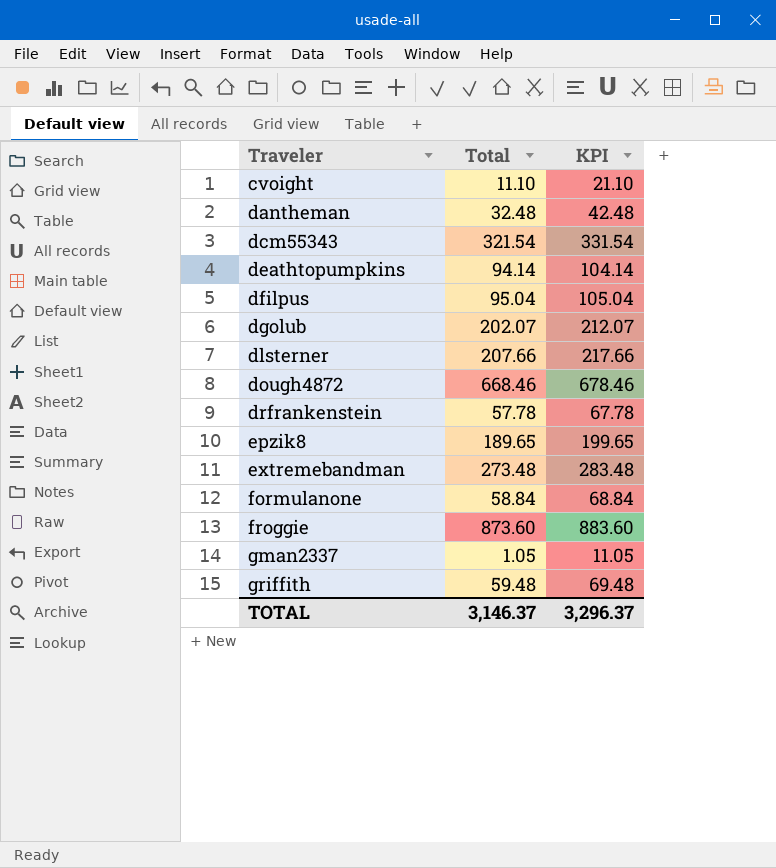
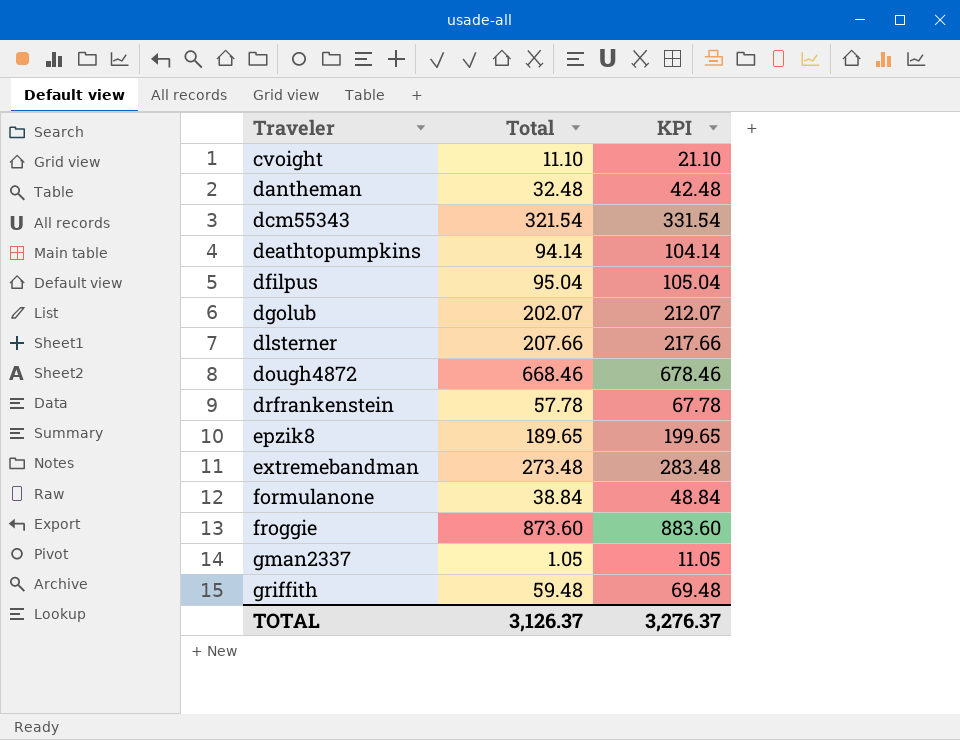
formulanone | Total: 58.84 -> 38.84
formulanone | KPI: 68.84 -> 48.84
TOTAL | Total: 3,146.37 -> 3,126.37
TOTAL | KPI: 3,296.37 -> 3,276.37

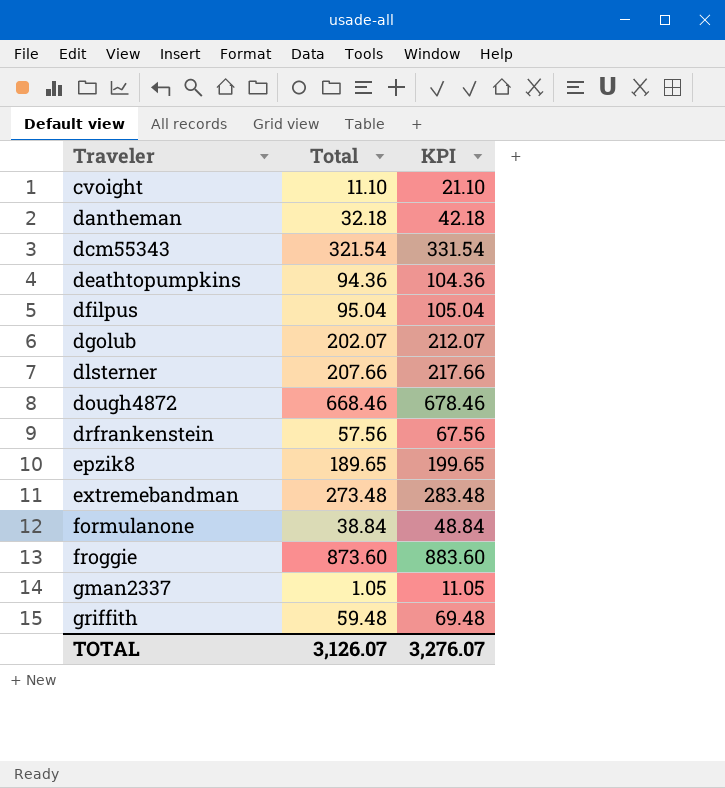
dantheman | Total: 32.48 -> 32.18
dantheman | KPI: 42.48 -> 42.18
deathtopumpkins | Total: 94.14 -> 94.36
deathtopumpkins | KPI: 104.14 -> 104.36
drfrankenstein | Total: 57.78 -> 57.56
drfrankenstein | KPI: 67.78 -> 67.56
TOTAL | Total: 3,126.37 -> 3,126.07
TOTAL | KPI: 3,276.37 -> 3,276.07

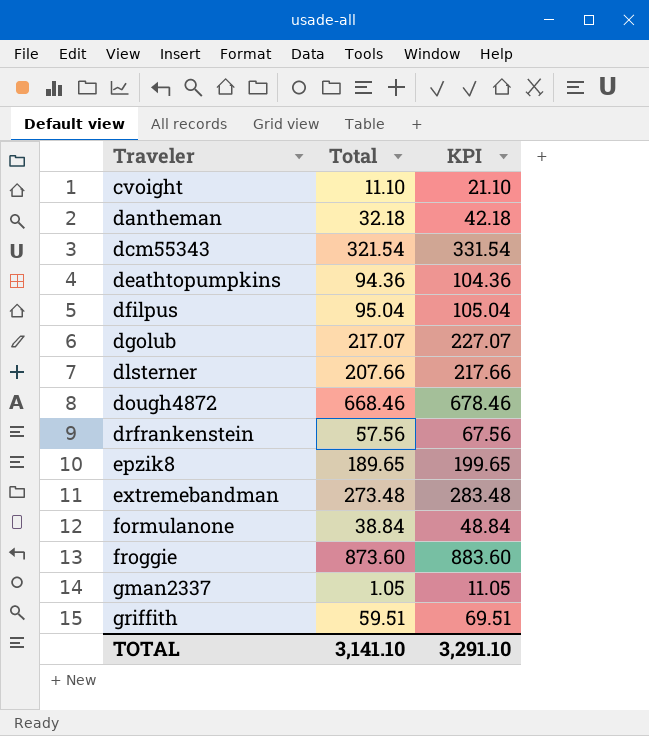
dgolub | Total: 202.07 -> 217.07
dgolub | KPI: 212.07 -> 227.07
griffith | Total: 59.48 -> 59.51
griffith | KPI: 69.48 -> 69.51
TOTAL | Total: 3,126.07 -> 3,141.10
TOTAL | KPI: 3,276.07 -> 3,291.10

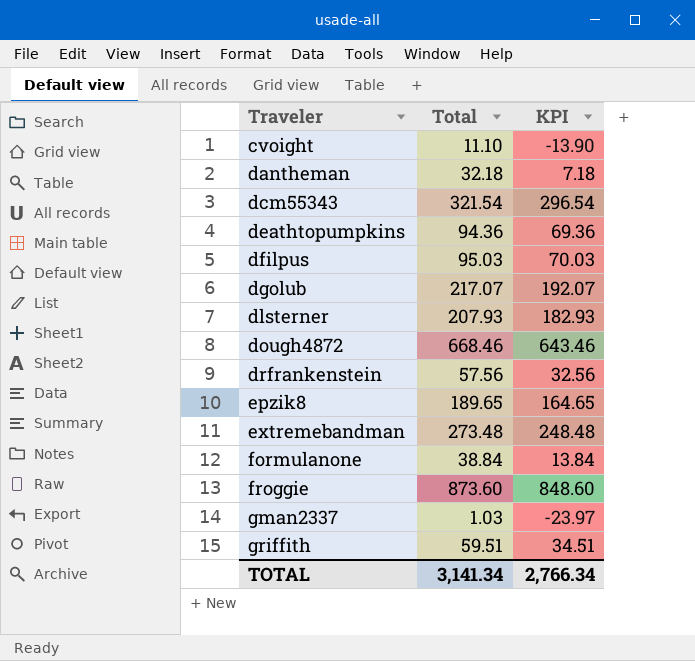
column KPI | formula: [Total] + 10 -> [Total] - 25
dfilpus | Total: 95.04 -> 95.03
dlsterner | Total: 207.66 -> 207.93
gman2337 | Total: 1.05 -> 1.03
TOTAL | Total: 3,141.10 -> 3,141.34
TOTAL | KPI: 3,291.10 -> 2,766.34

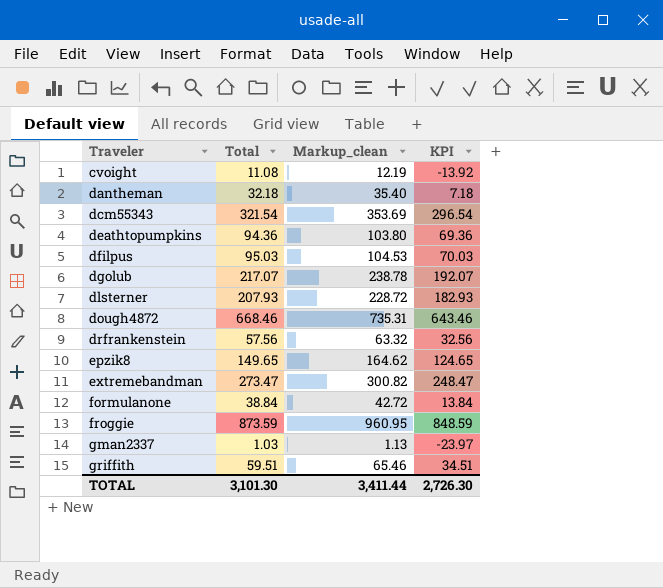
column Markup_clean | formula: none -> [Total] * 1.1
cvoight | Total: 11.10 -> 11.08
cvoight | KPI: -13.90 -> -13.92
epzik8 | Total: 189.65 -> 149.65
epzik8 | KPI: 164.65 -> 124.65
extremebandman | Total: 273.48 -> 273.47
extremebandman | KPI: 248.48 -> 248.47
froggie | Total: 873.60 -> 873.59
froggie | KPI: 848.60 -> 848.59
TOTAL | Total: 3,141.34 -> 3,101.30
TOTAL | KPI: 2,766.34 -> 2,726.30

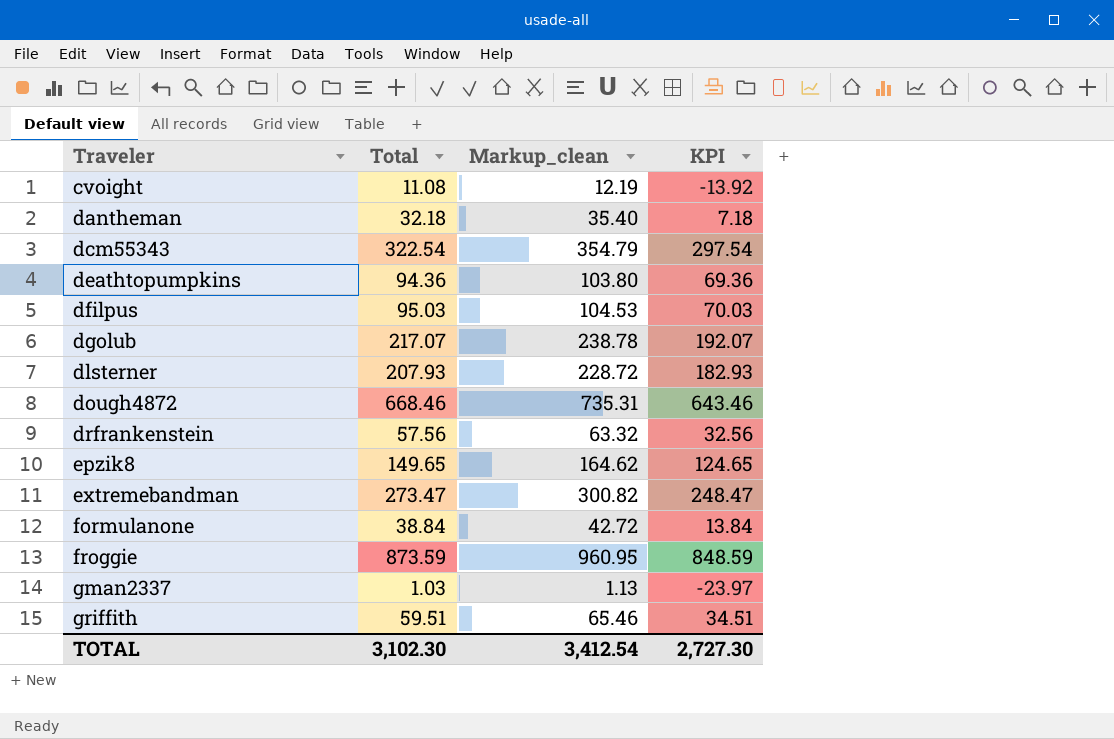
dcm55343 | Total: 321.54 -> 322.54
dcm55343 | Markup_clean: 353.69 -> 354.79
dcm55343 | KPI: 296.54 -> 297.54
TOTAL | Total: 3,101.30 -> 3,102.30
TOTAL | Markup_clean: 3,411.44 -> 3,412.54
TOTAL | KPI: 2,726.30 -> 2,727.30

